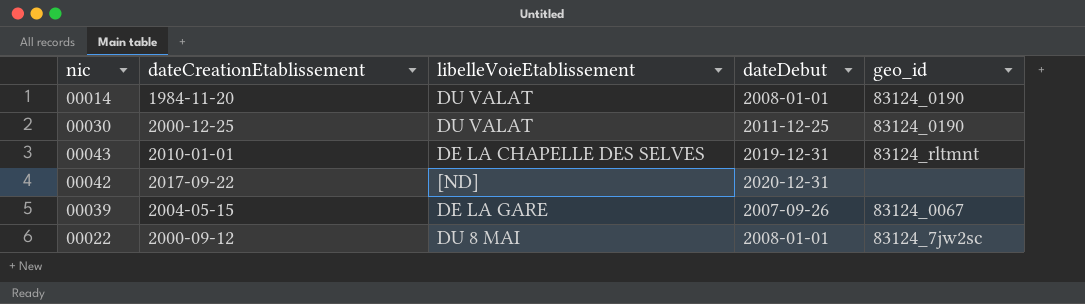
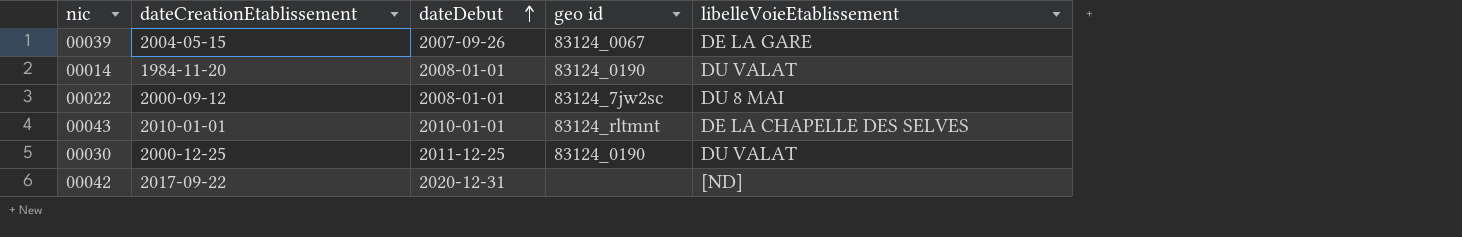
row order: none -> dateDebut ascending
column name: geo_id -> geo id
column libelleVoieEtablissement | position: 3 -> 5
00043 | dateDebut: 2019-12-31 -> 2010-01-01

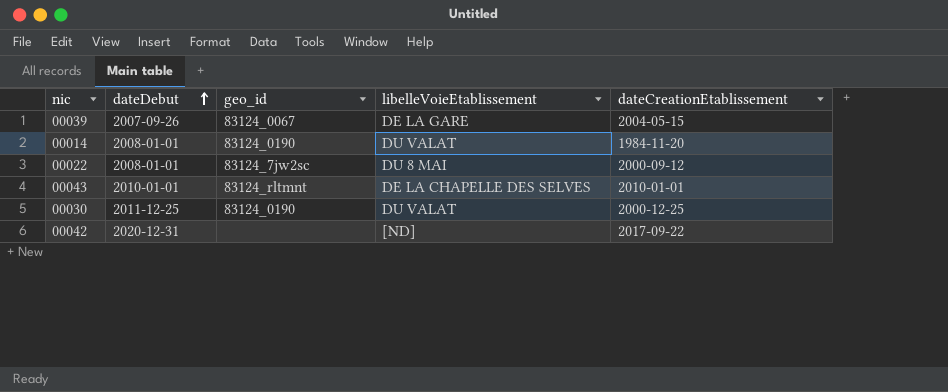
column name: geo id -> geo_id
column dateCreationEtablissement | position: 2 -> 5

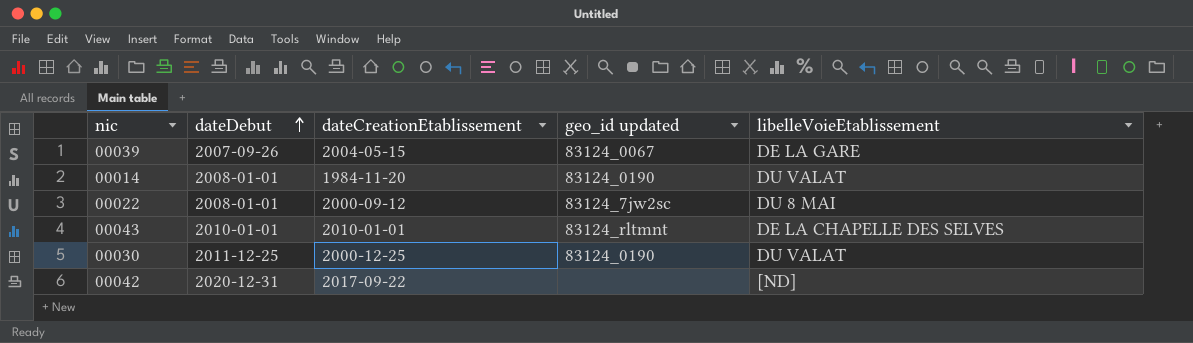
column dateCreationEtablissement | position: 5 -> 3
column name: geo_id -> geo_id updated

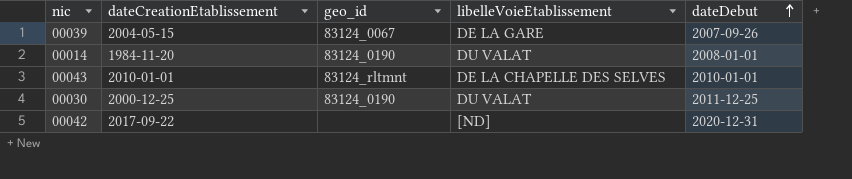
column name: geo_id updated -> geo_id
column dateDebut | position: 2 -> 5
row 00022: 2008-01-01 | 2000-09-12 | 83124_7jw2sc | DU 8 MAI -> none

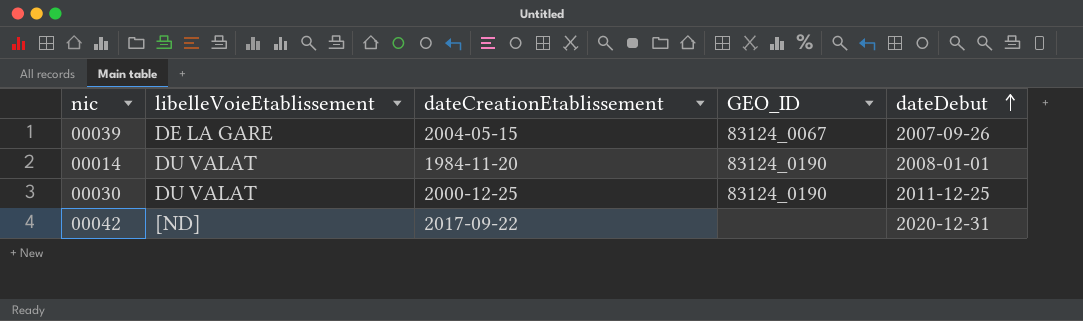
column libelleVoieEtablissement | position: 4 -> 2
column name: geo_id -> GEO_ID
row 00043: 2010-01-01 | 83124_rltmnt | DE LA CHAPELLE DES SELVES | 2010-01-01 -> none

